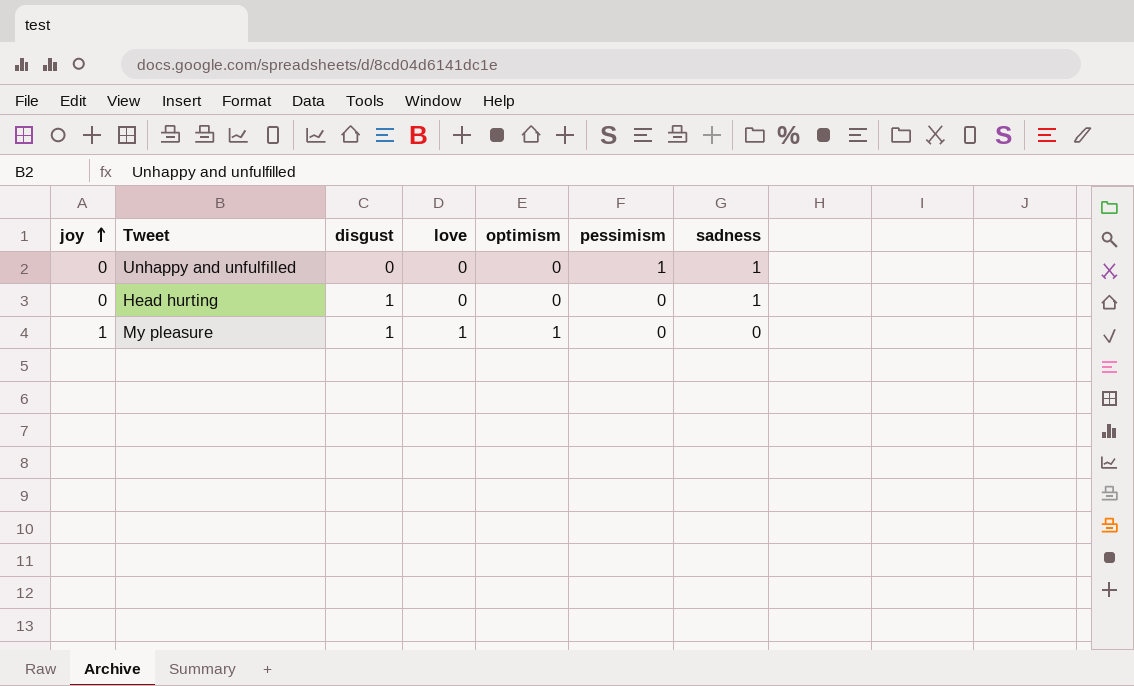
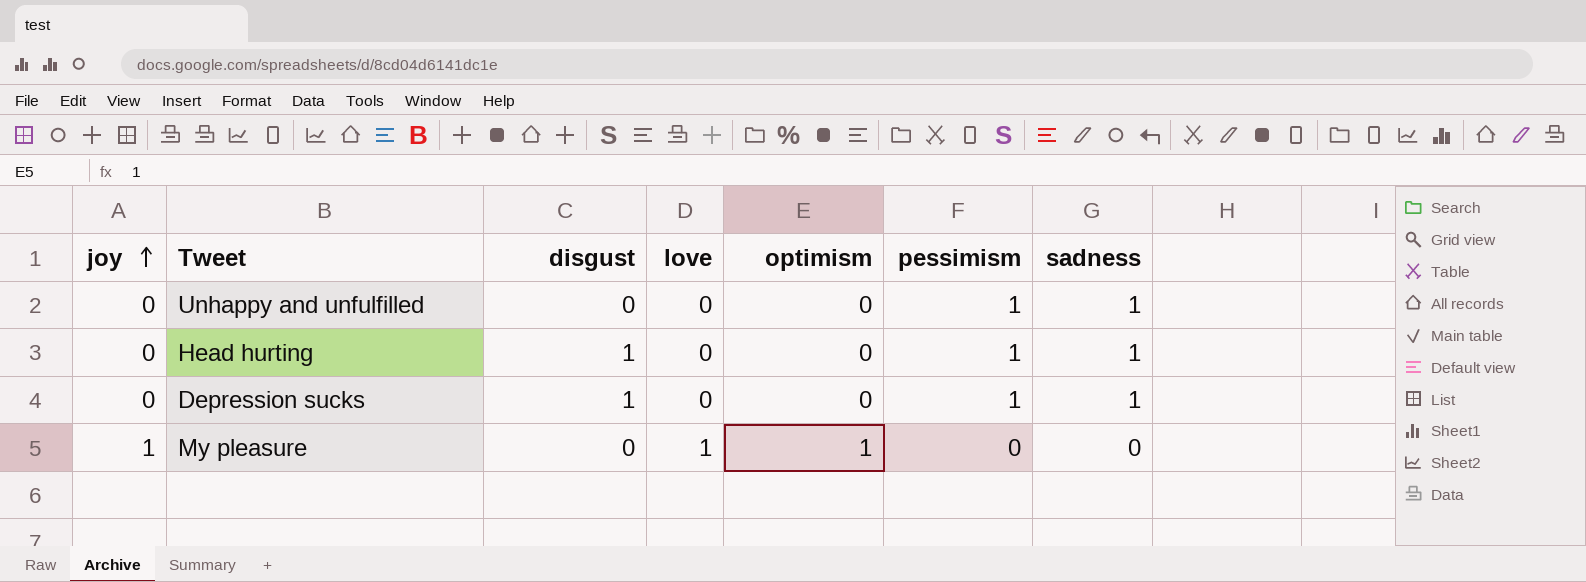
Head hurting | pessimism: 0 -> 1
row Depression sucks: none -> 0 | 1 | 0 | 0 | 1 | 1
My pleasure | disgust: 1 -> 0

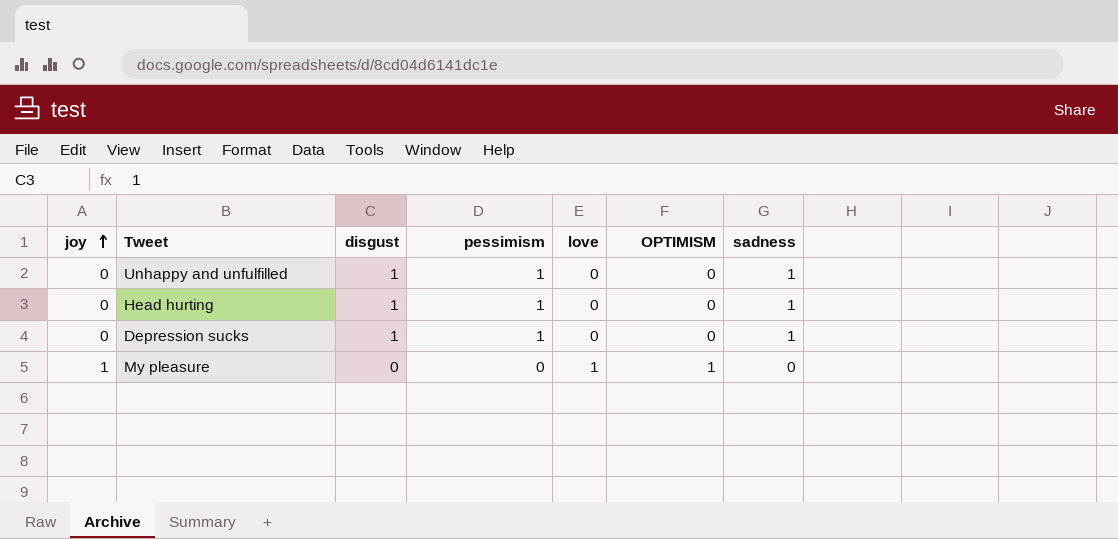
column pessimism | position: 6 -> 4
column name: optimism -> OPTIMISM
Unhappy and unfulfilled | disgust: 0 -> 1

